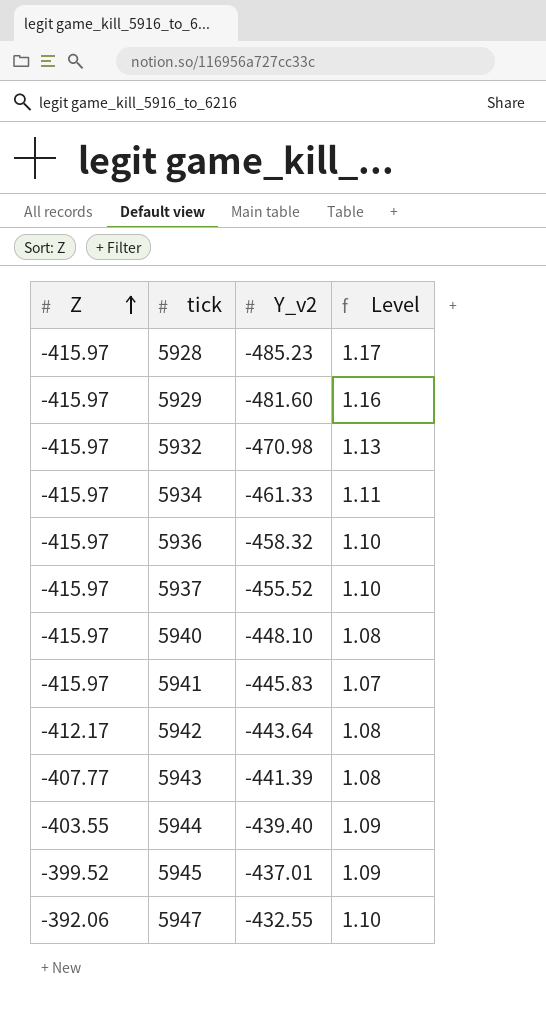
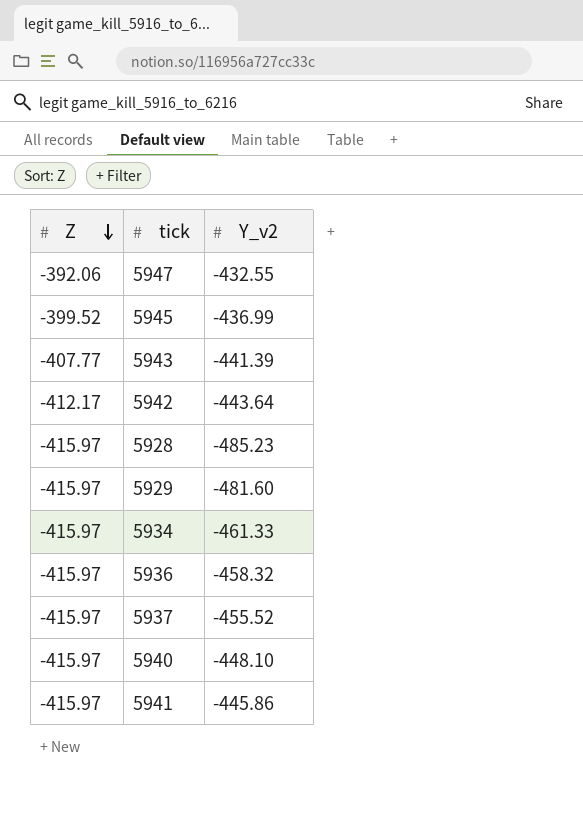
row order: Z ascending -> Z descending
column Level | formula: [Y_v2] / [Z] -> none
row 5932: -415.97 | -470.98 | 1.13 -> none
row 5944: -403.55 | -439.40 | 1.09 -> none
5945 | Y_v2: -437.01 -> -436.99
5941 | Y_v2: -445.83 -> -445.86

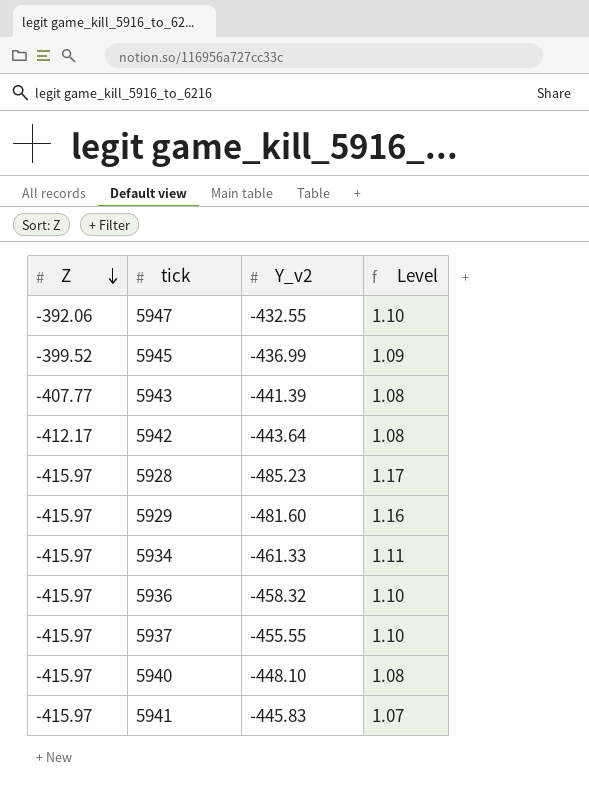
column Level | formula: none -> [Y_v2] / [Z]
5937 | Y_v2: -455.52 -> -455.55
5941 | Y_v2: -445.86 -> -445.83

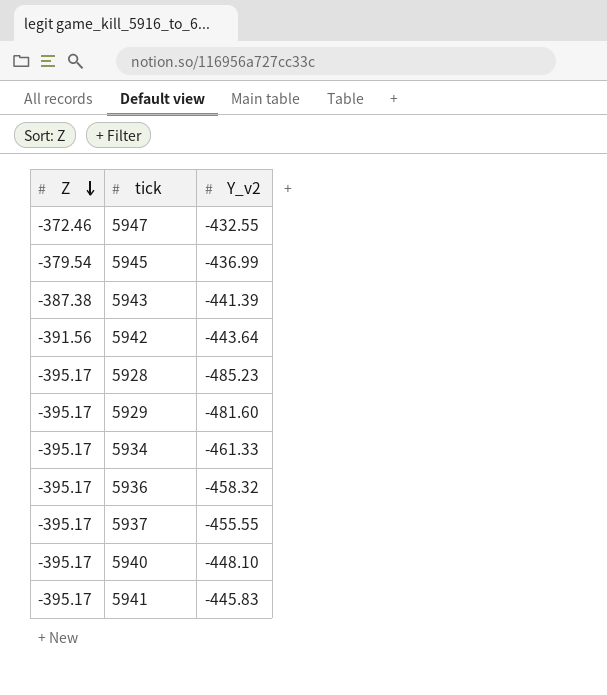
column Level | formula: [Y_v2] / [Z] -> none
5947 | Z: -392.06 -> -372.46
5945 | Z: -399.52 -> -379.54
5943 | Z: -407.77 -> -387.38
5942 | Z: -412.17 -> -391.56
5928 | Z: -415.97 -> -395.17
5929 | Z: -415.97 -> -395.17
5934 | Z: -415.97 -> -395.17
5936 | Z: -415.97 -> -395.17
5937 | Z: -415.97 -> -395.17
5940 | Z: -415.97 -> -395.17
5941 | Z: -415.97 -> -395.17

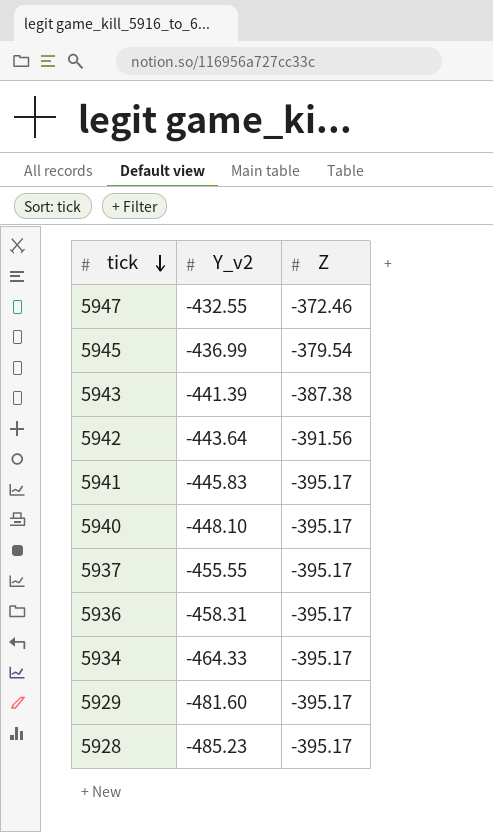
row order: Z descending -> tick descending
column Z | position: 1 -> 3
5936 | Y_v2: -458.32 -> -458.31
5934 | Y_v2: -461.33 -> -464.33

